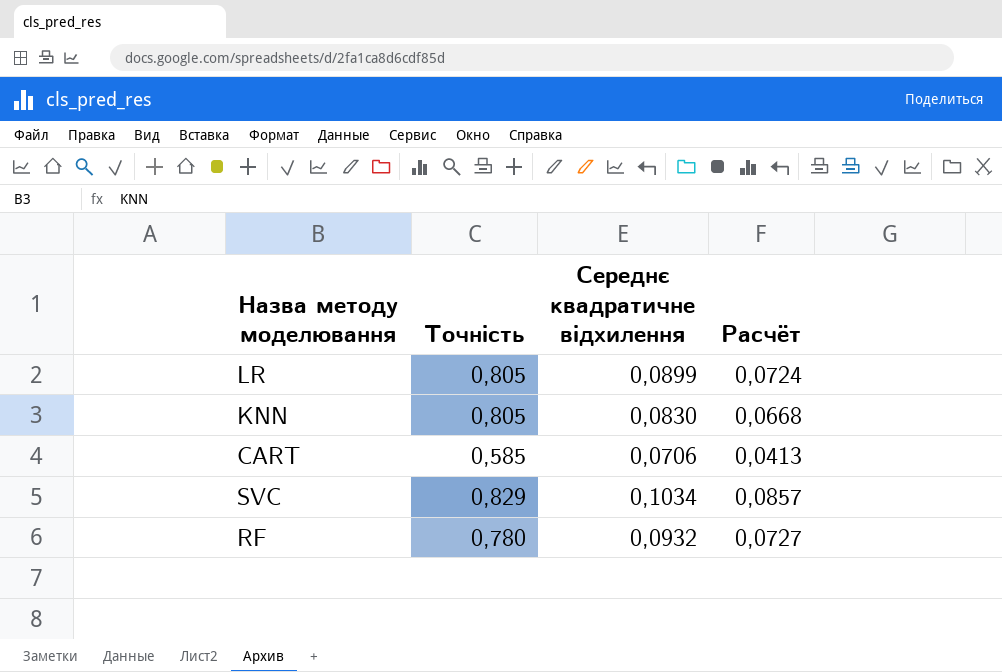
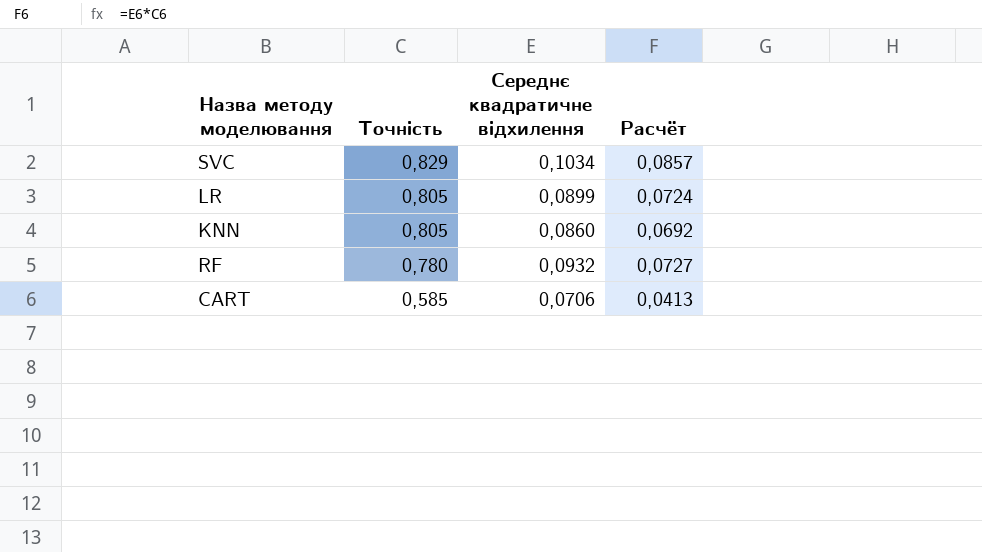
row order: none -> Точність descending
KNN | Середнє квадратичне відхилення: 0,0830 -> 0,0860
KNN | Расчёт: 0,0668 -> 0,0692

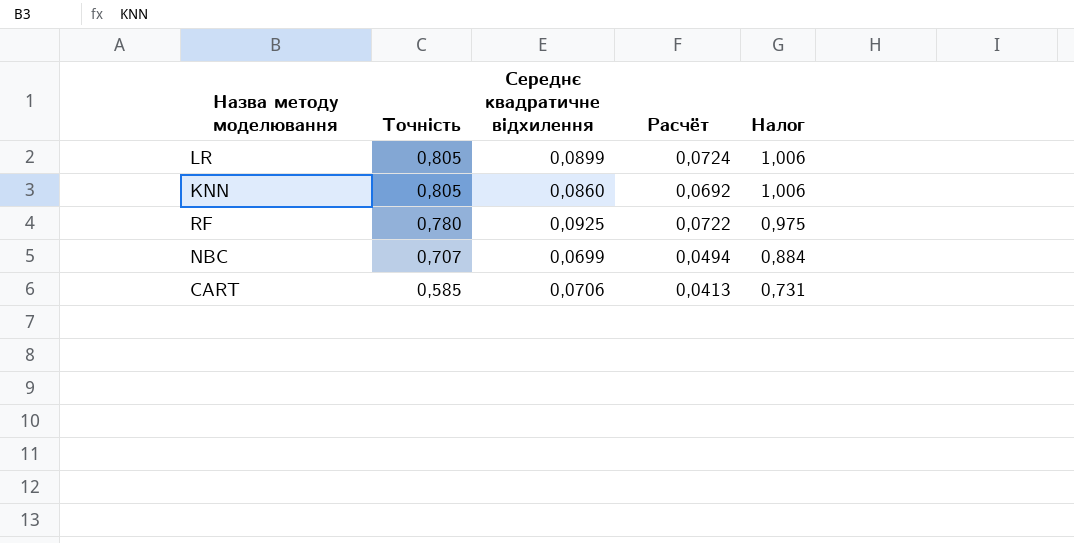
column Налог | formula: none -> [Точність] * 1,25
row SVC: 0,829 | 0,1034 | 0,0857 -> none
RF | Середнє квадратичне відхилення: 0,0932 -> 0,0925
RF | Расчёт: 0,0727 -> 0,0722
row NBC: none -> 0,707 | 0,0699 | 0,0494 | 0,884

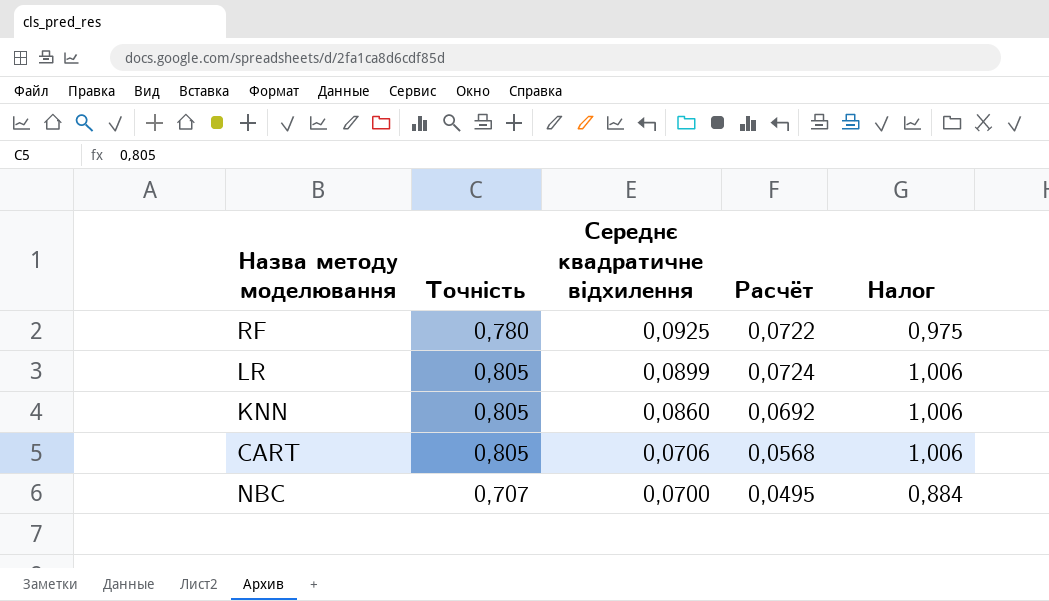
row order: Точність descending -> Середнє квадратичне відхилення descending
CART | Точність: 0,585 -> 0,805
CART | Расчёт: 0,0413 -> 0,0568
CART | Налог: 0,731 -> 1,006
NBC | Середнє квадратичне відхилення: 0,0699 -> 0,0700
NBC | Расчёт: 0,0494 -> 0,0495

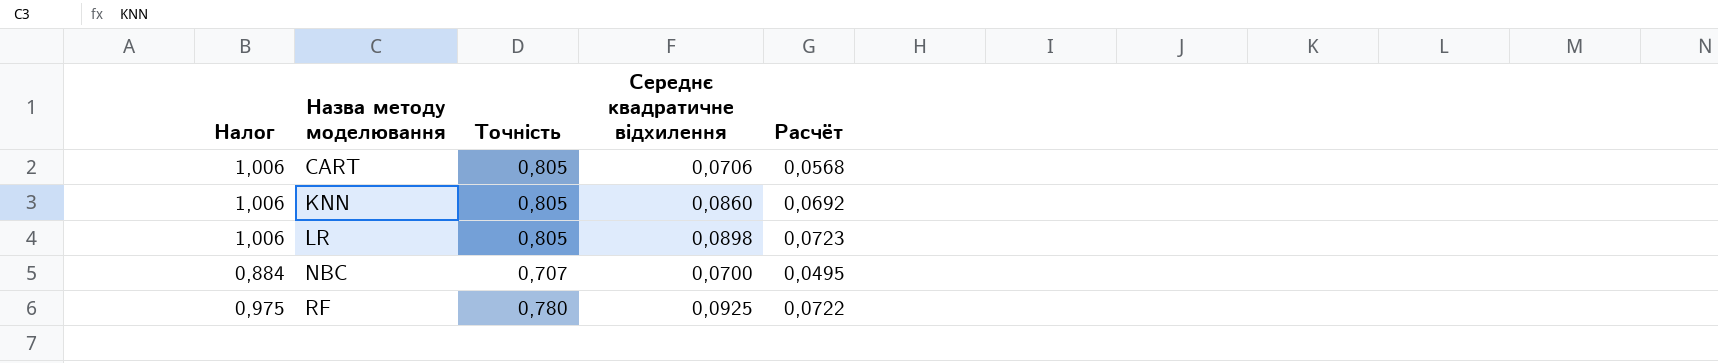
row order: Середнє квадратичне відхилення descending -> Назва методу моделювання ascending
column Налог | position: 5 -> 1
LR | Середнє квадратичне відхилення: 0,0899 -> 0,0898
LR | Расчёт: 0,0724 -> 0,0723

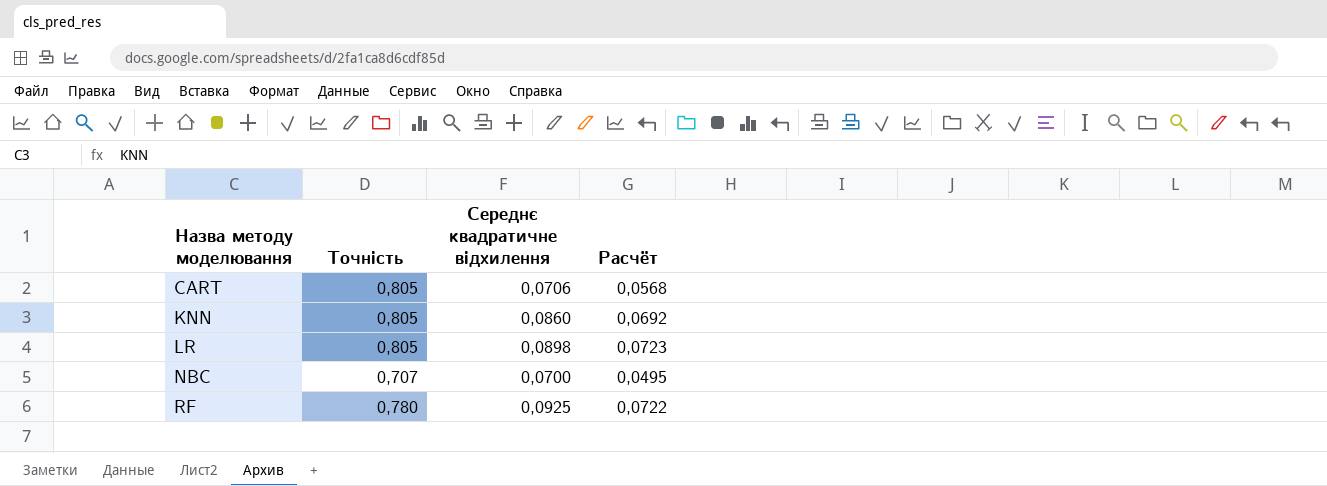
column Налог | formula: [Точність] * 1,25 -> none

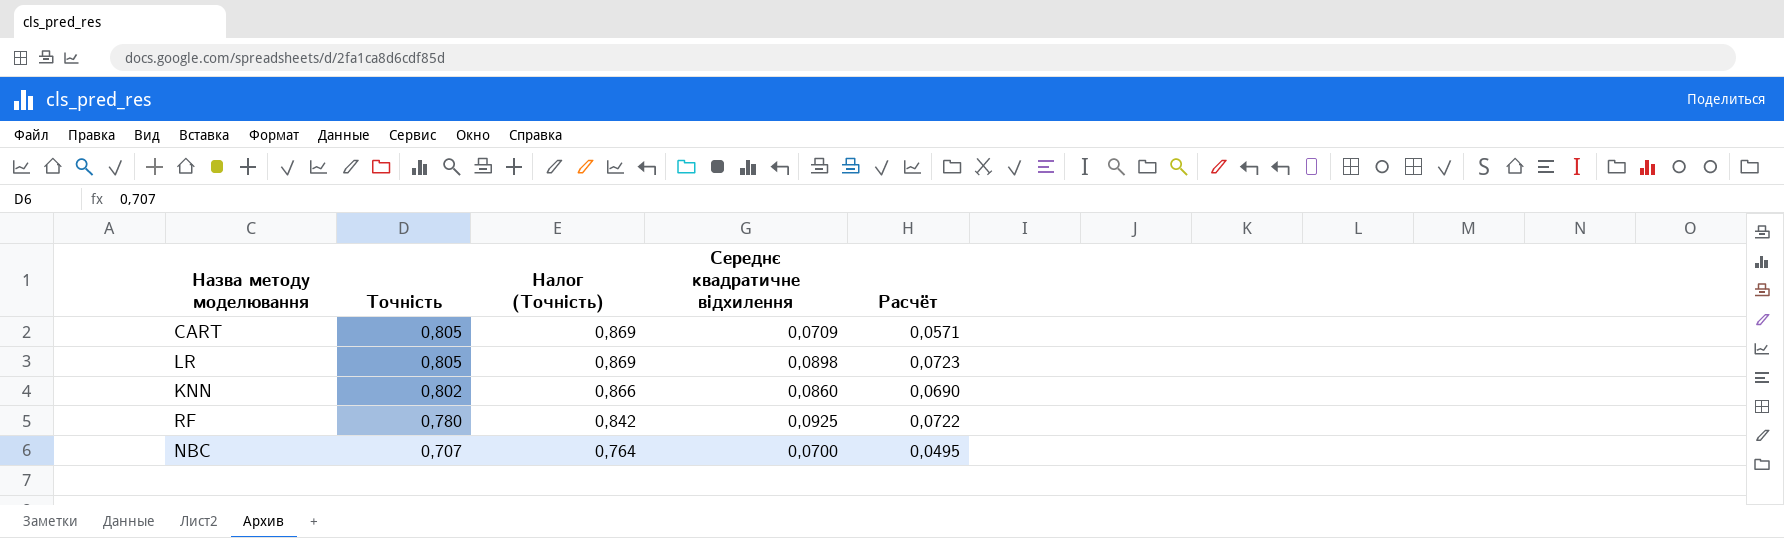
row order: Назва методу моделювання ascending -> Точність descending
column Налог (Точність) | formula: none -> [Точність] * 1,08
CART | Середнє квадратичне відхилення: 0,0706 -> 0,0709
CART | Расчёт: 0,0568 -> 0,0571
KNN | Точність: 0,805 -> 0,802
KNN | Расчёт: 0,0692 -> 0,0690

